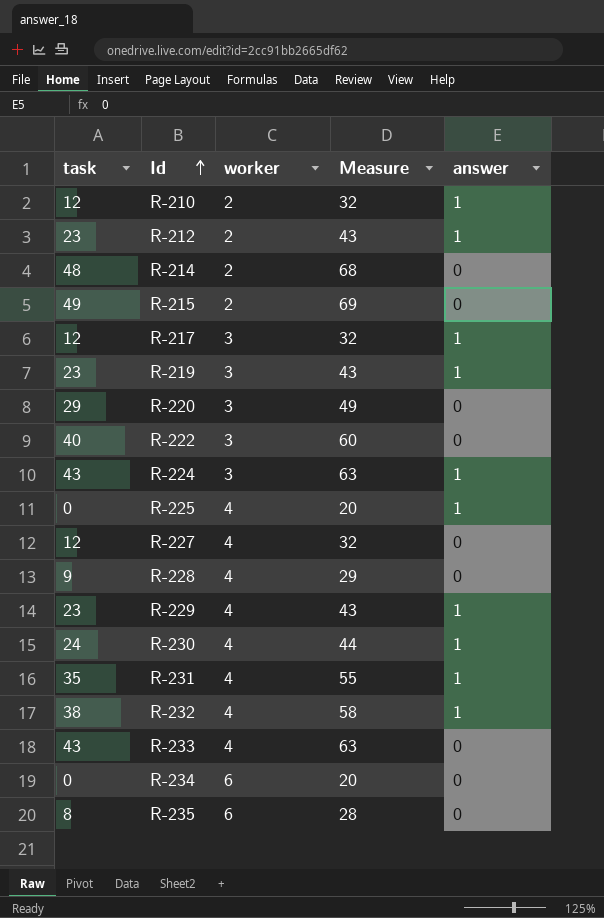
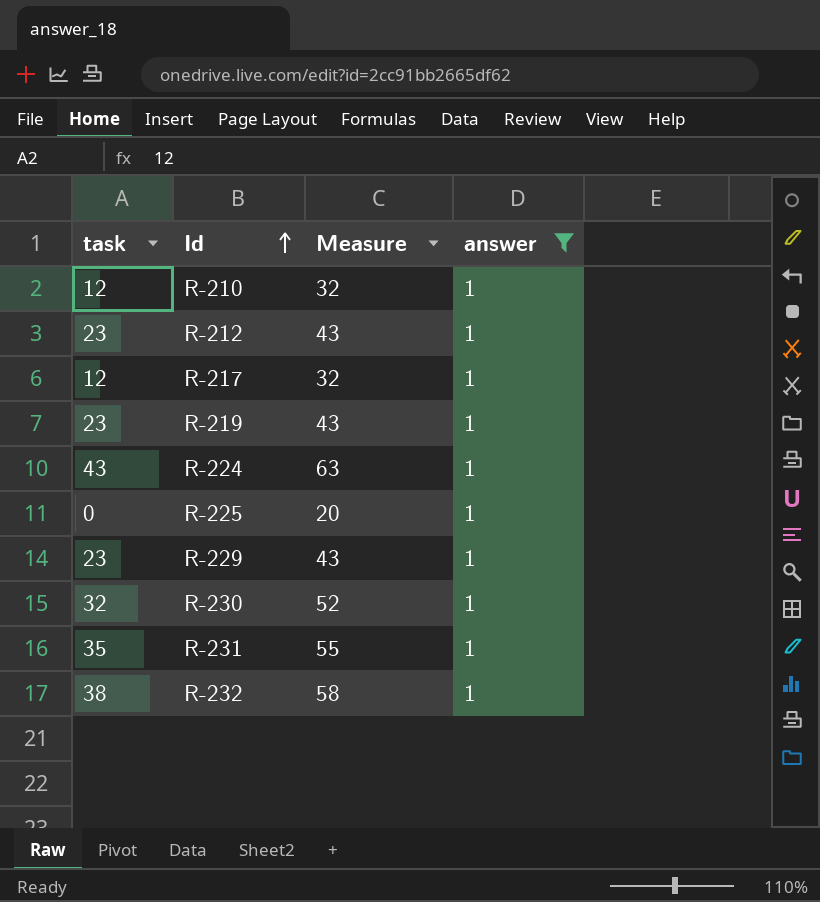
filter: none -> answer = 1
column worker | position: 3 -> none
R-230 | task: 24 -> 32
R-230 | Measure: 44 -> 52

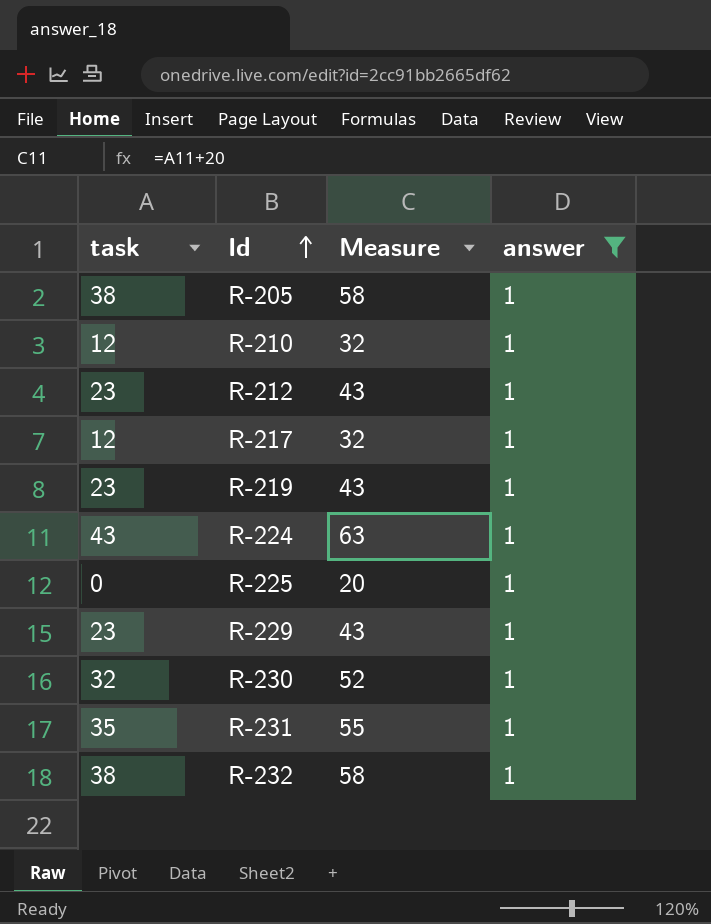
row R-205: none -> 38 | 58 | 1

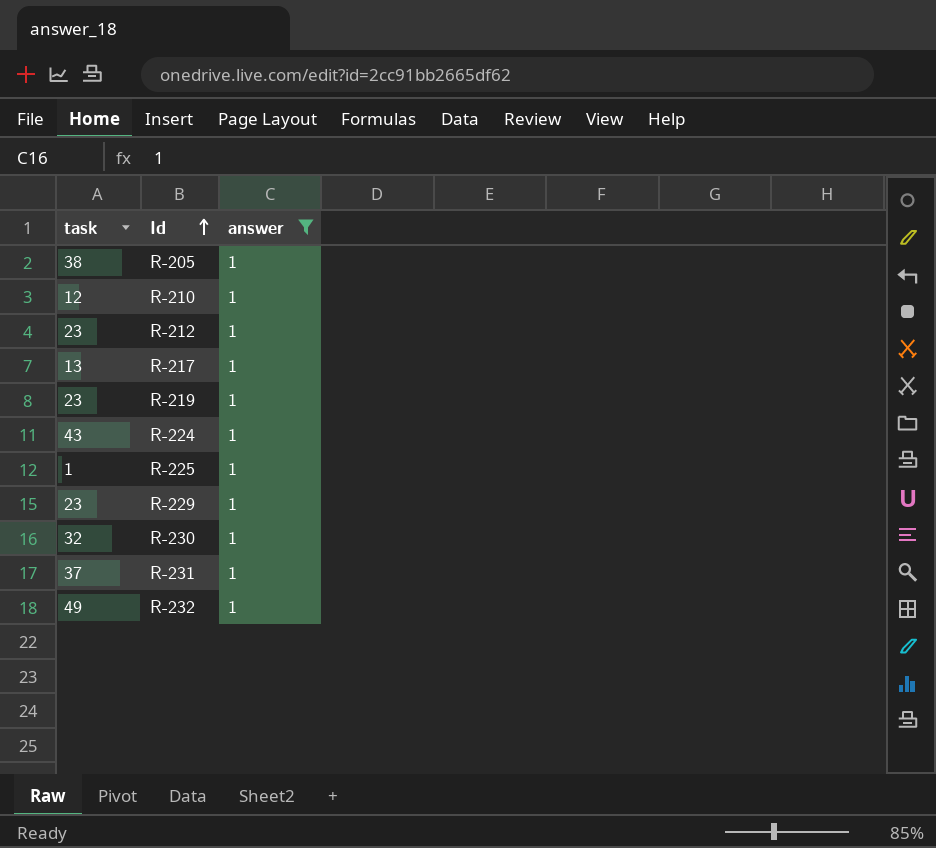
column Measure | formula: [task] + 20 -> none
R-217 | task: 12 -> 13
R-225 | task: 0 -> 1
R-231 | task: 35 -> 37
R-232 | task: 38 -> 49

